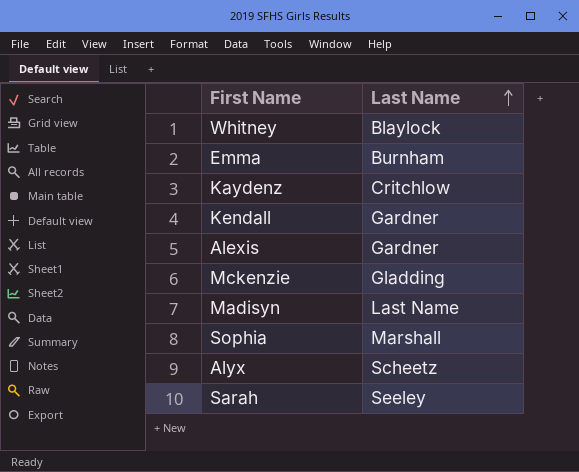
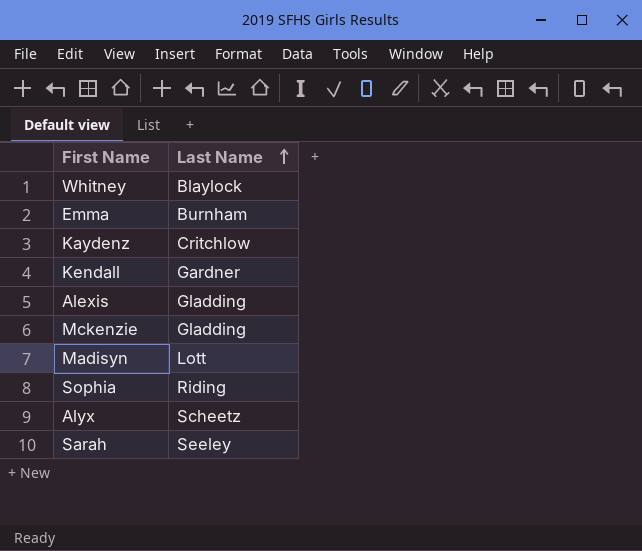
Alexis | Last Name: Gardner -> Gladding
Madisyn | Last Name: Last Name -> Lott
Sophia | Last Name: Marshall -> Riding

